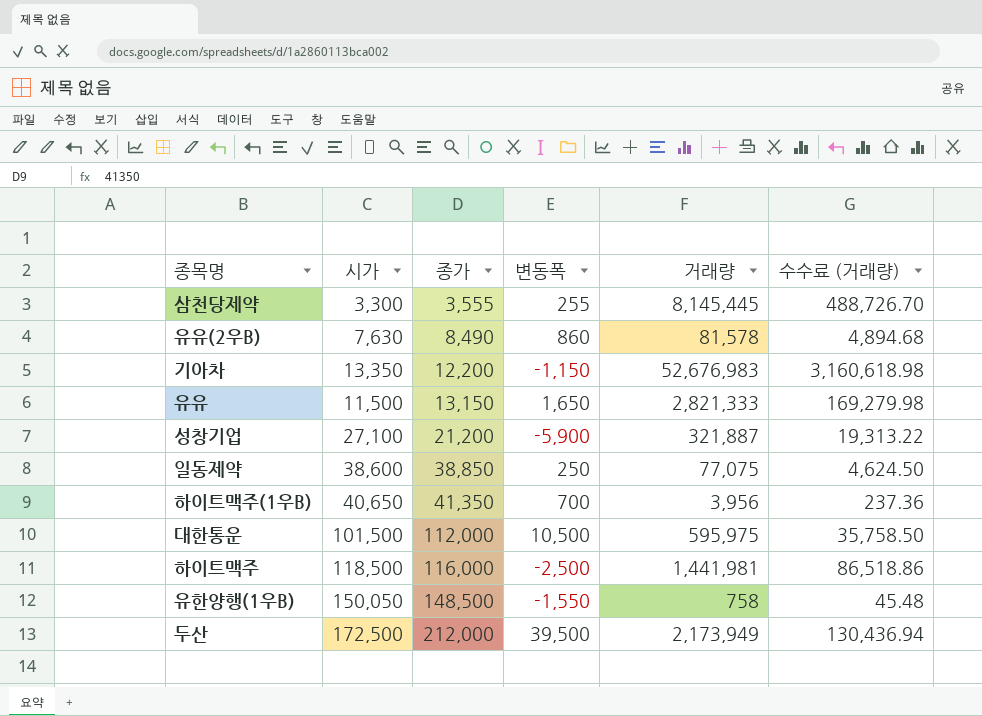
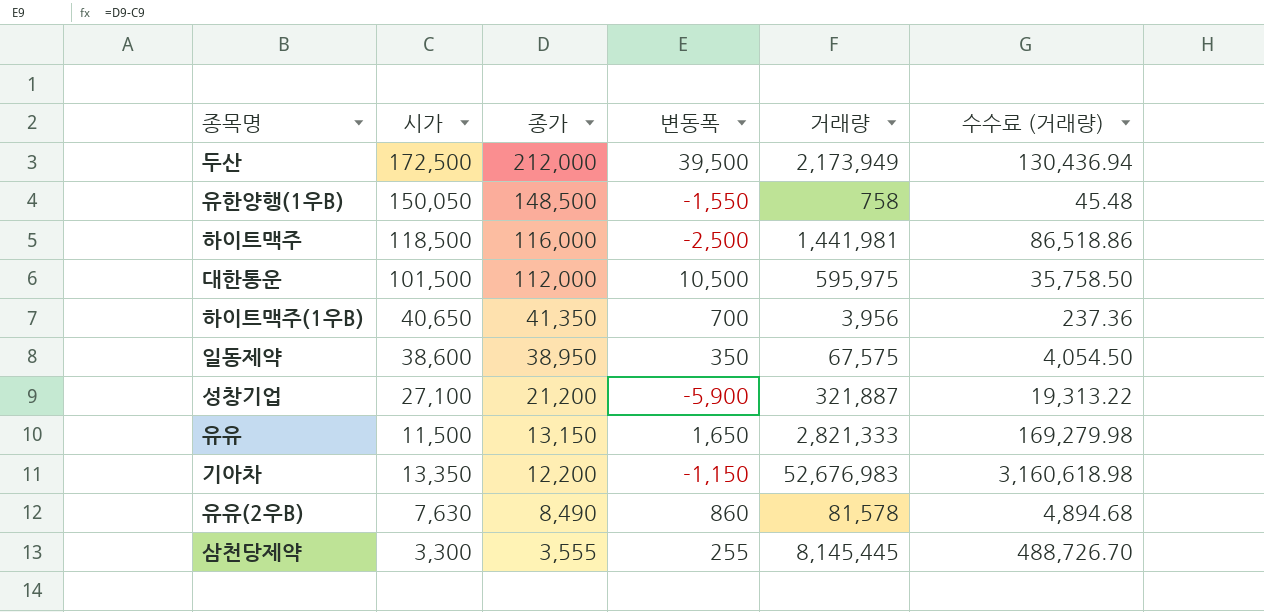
row order: 종가 ascending -> 종가 descending
일동제약 | 종가: 38,850 -> 38,950
일동제약 | 변동폭: 250 -> 350
일동제약 | 거래량: 77,075 -> 67,575
일동제약 | 수수료 (거래량): 4,624.50 -> 4,054.50

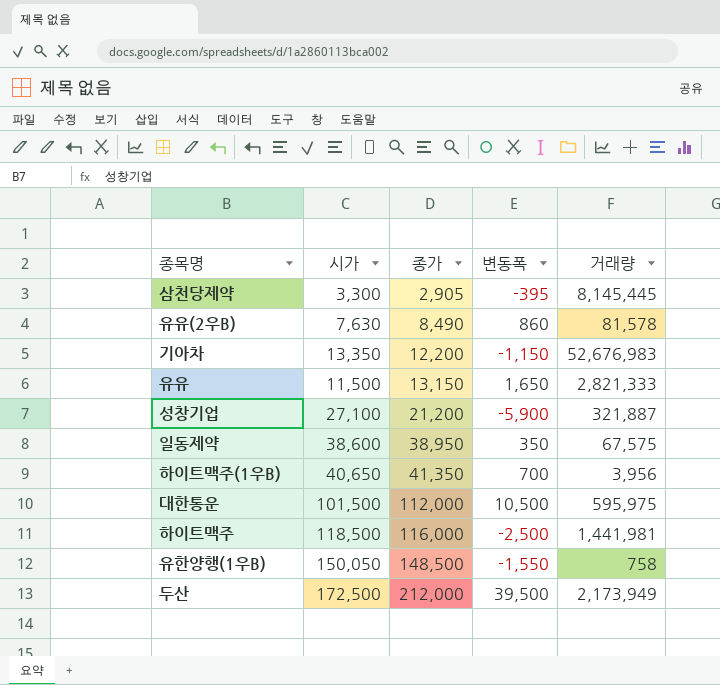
row order: 종가 descending -> 종가 ascending
column 수수료 (거래량) | formula: [거래량] * 0.06 -> none
삼천당제약 | 종가: 3,555 -> 2,905
삼천당제약 | 변동폭: 255 -> -395

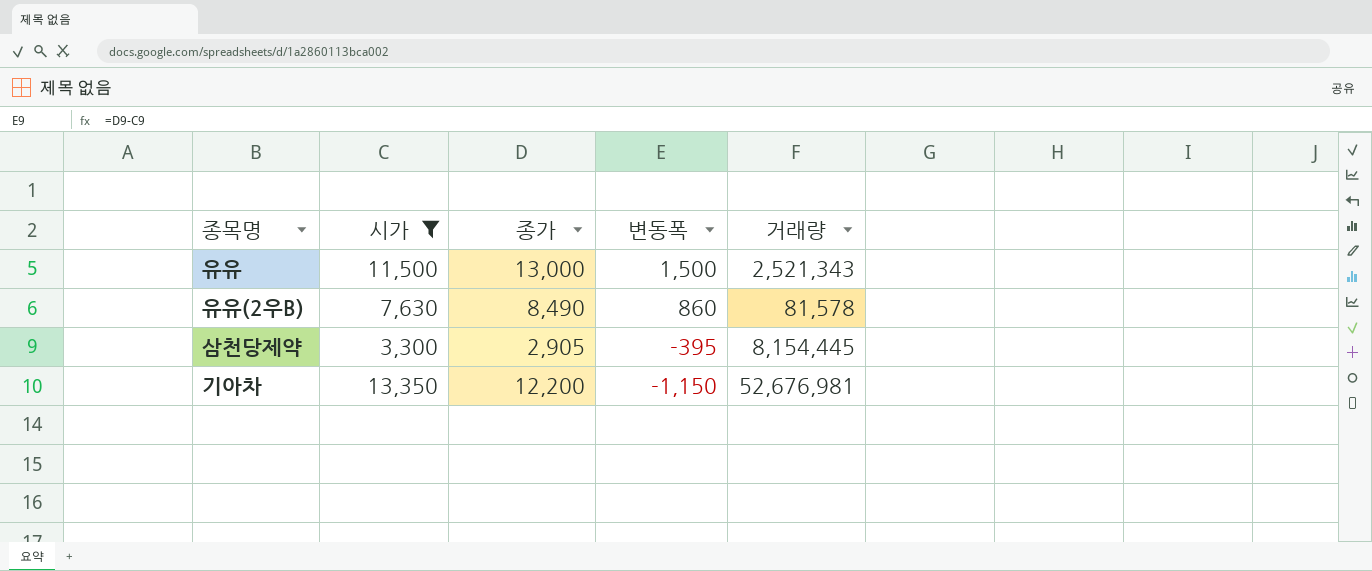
filter: none -> 시가 <= 13,350
row order: 종가 ascending -> 변동폭 descending
유유 | 종가: 13,150 -> 13,000
유유 | 변동폭: 1,650 -> 1,500
유유 | 거래량: 2,821,333 -> 2,521,343
삼천당제약 | 거래량: 8,145,445 -> 8,154,445
기아차 | 거래량: 52,676,983 -> 52,676,981

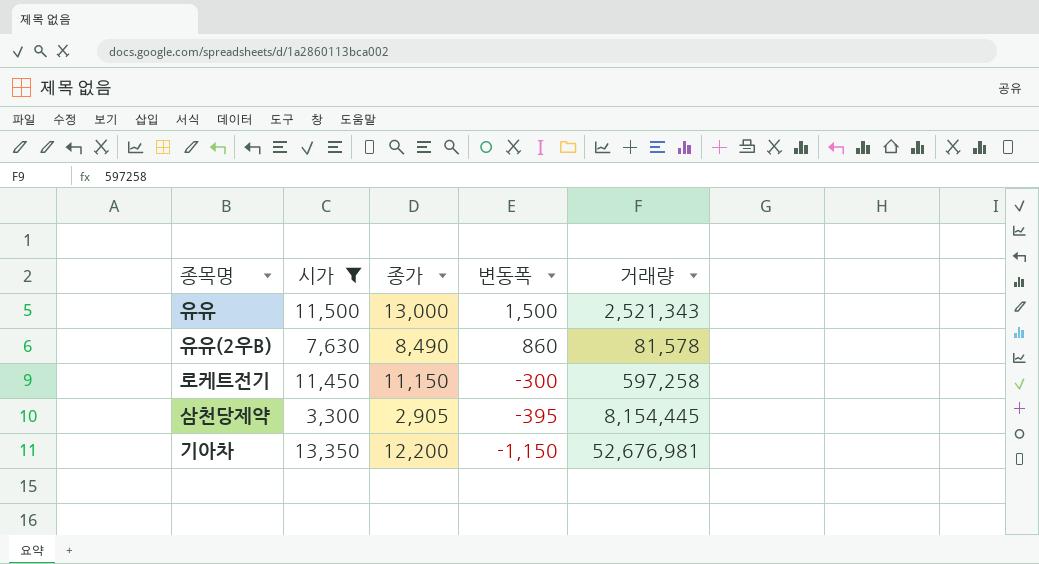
row 로케트전기: none -> 11,450 | 11,150 | -300 | 597,258

